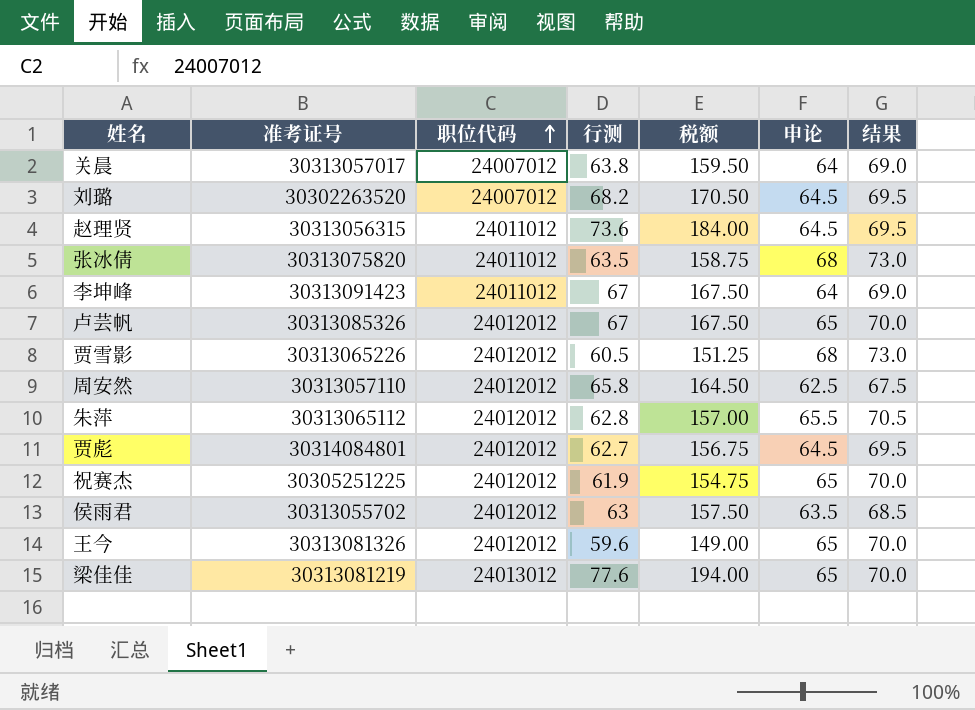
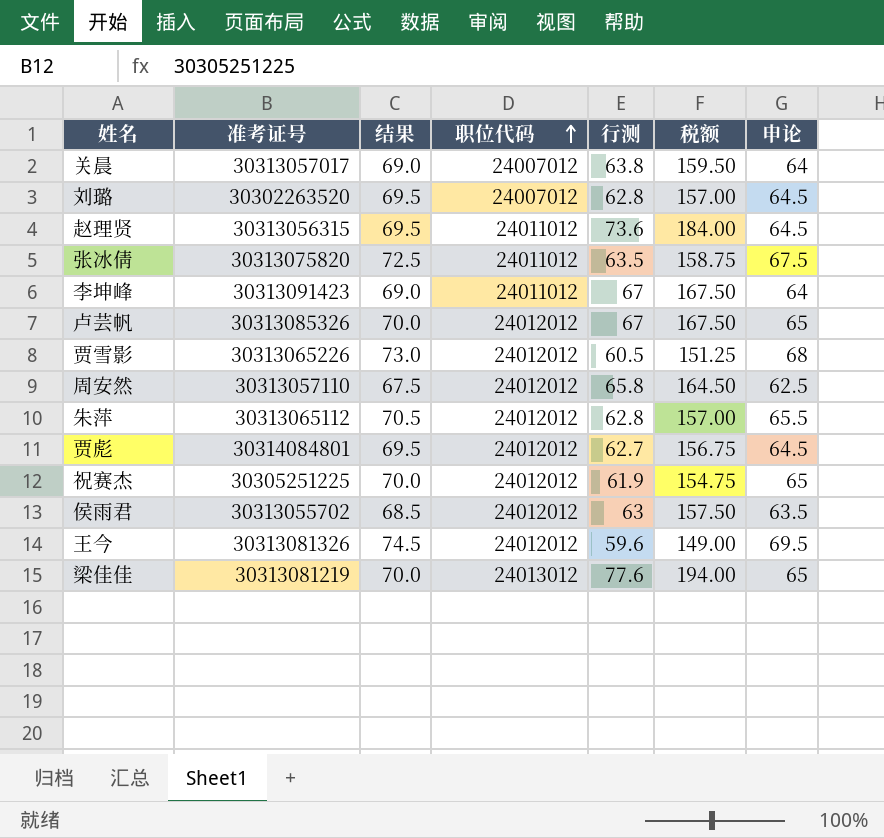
column 结果 | position: 7 -> 3
刘璐 | 行测: 68.2 -> 62.8
刘璐 | 税额: 170.50 -> 157.00
张冰倩 | 结果: 73.0 -> 72.5
张冰倩 | 申论: 68 -> 67.5
王今 | 结果: 70.0 -> 74.5
王今 | 申论: 65 -> 69.5

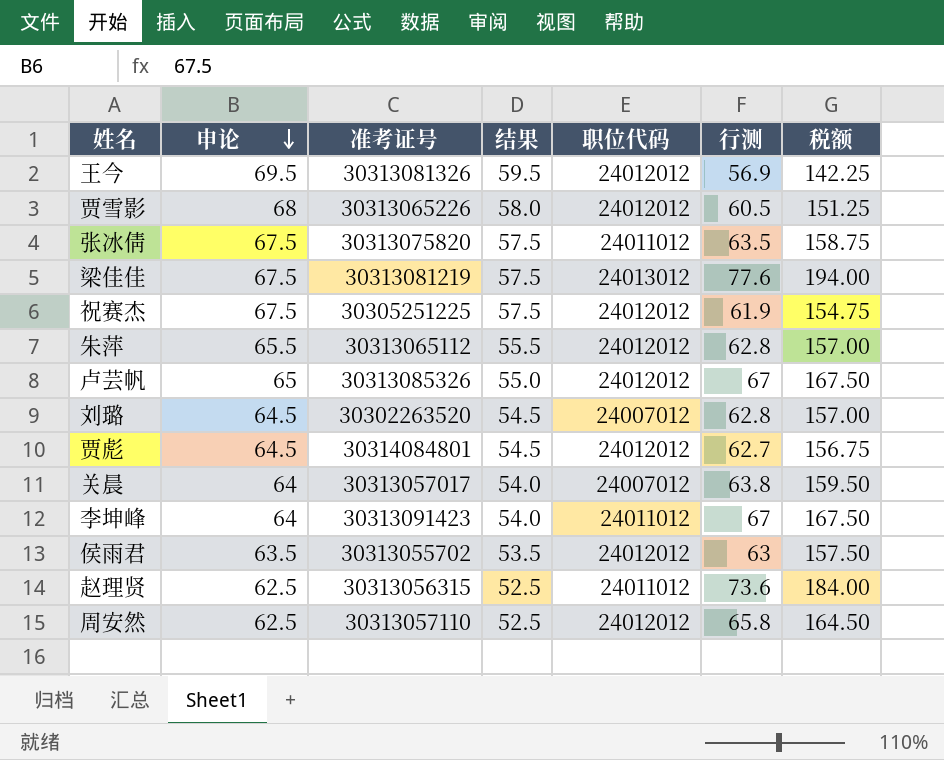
row order: 职位代码 ascending -> 申论 descending
column 申论 | position: 7 -> 2
column 结果 | formula: [申论] + 5 -> [申论] - 10
王今 | 行测: 59.6 -> 56.9
王今 | 税额: 149.00 -> 142.25
梁佳佳 | 申论: 65 -> 67.5
祝赛杰 | 申论: 65 -> 67.5
赵理贤 | 申论: 64.5 -> 62.5

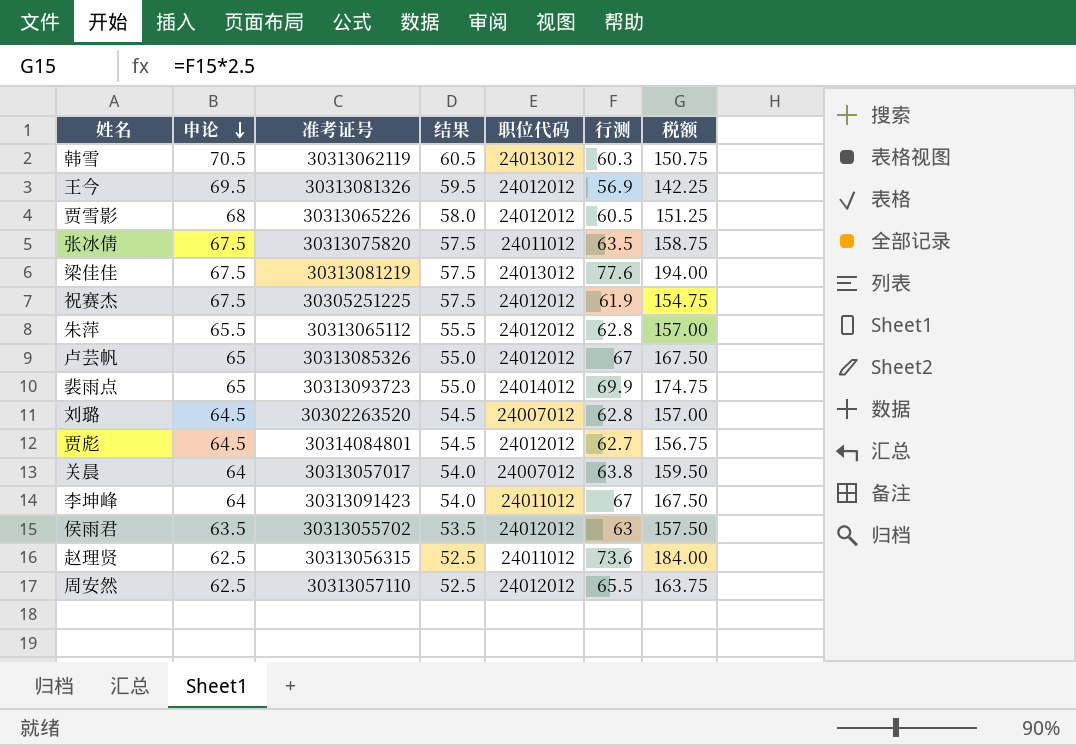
row 韩雪: none -> 70.5 | 30313062119 | 60.5 | 24013012 | 60.3 | 150.75
row 裴雨点: none -> 65 | 30313093723 | 55.0 | 24014012 | 69.9 | 174.75
周安然 | 行测: 65.8 -> 65.5
周安然 | 税额: 164.50 -> 163.75

